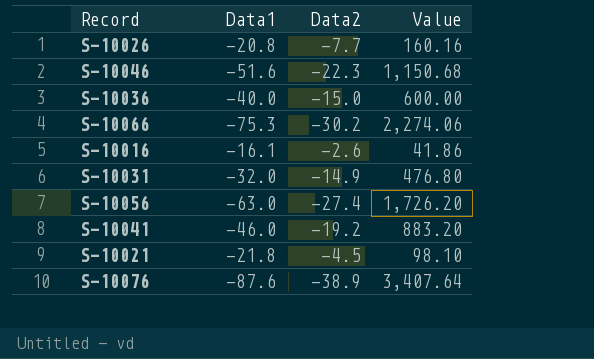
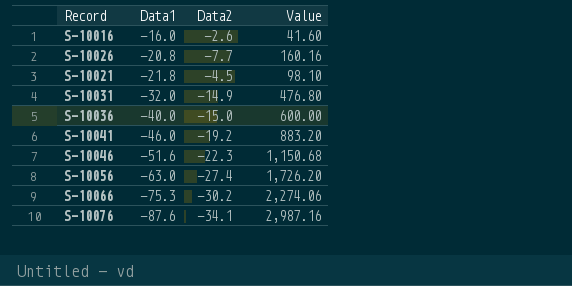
row order: none -> Data1 descending
S-10016 | Data1: -16.1 -> -16.0
S-10016 | Value: 41.86 -> 41.60
S-10076 | Data2: -38.9 -> -34.1
S-10076 | Value: 3,407.64 -> 2,987.16

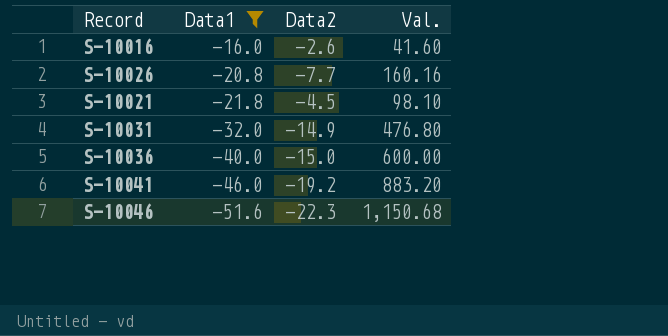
filter: none -> Data1 >= -51.6
column name: Value -> Val.

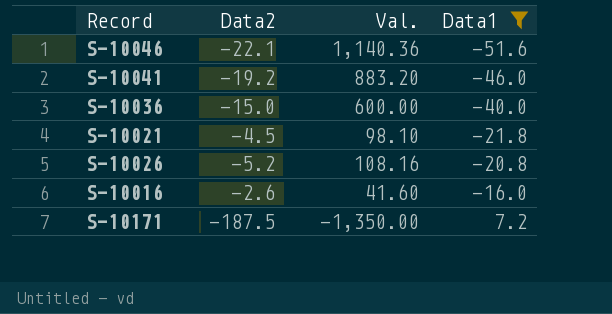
row order: Data1 descending -> Data1 ascending
column Data1 | position: 2 -> 4
row S-10031: -32.0 | -14.9 | 476.80 -> none
S-10046 | Data2: -22.3 -> -22.1
S-10046 | Val.: 1,150.68 -> 1,140.36
S-10026 | Data2: -7.7 -> -5.2
S-10026 | Val.: 160.16 -> 108.16
row S-10171: none -> -187.5 | -1,350.00 | 7.2

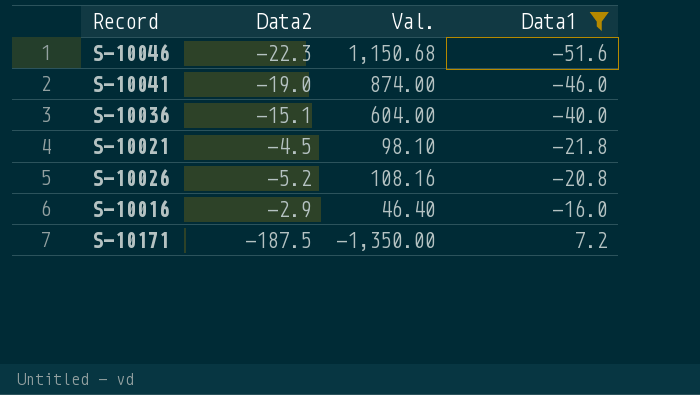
S-10046 | Data2: -22.1 -> -22.3
S-10046 | Val.: 1,140.36 -> 1,150.68
S-10041 | Data2: -19.2 -> -19.0
S-10041 | Val.: 883.20 -> 874.00
S-10036 | Data2: -15.0 -> -15.1
S-10036 | Val.: 600.00 -> 604.00
S-10016 | Data2: -2.6 -> -2.9
S-10016 | Val.: 41.60 -> 46.40

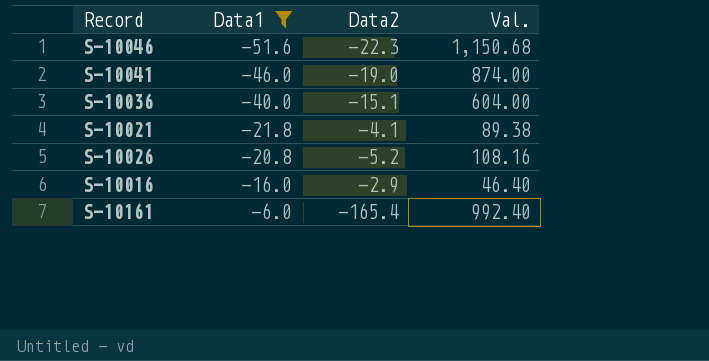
column Data1 | position: 4 -> 2
row S-10171: -187.5 | -1,350.00 | 7.2 -> none
S-10021 | Data2: -4.5 -> -4.1
S-10021 | Val.: 98.10 -> 89.38
row S-10161: none -> -6.0 | -165.4 | 992.40

